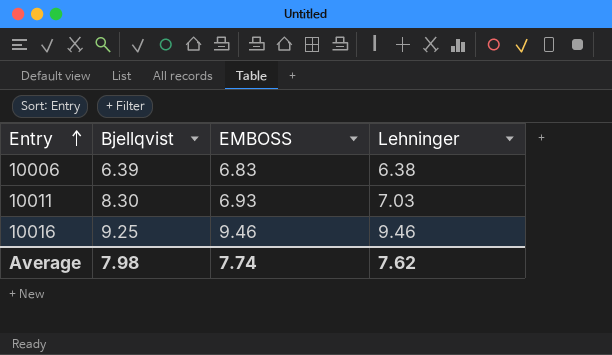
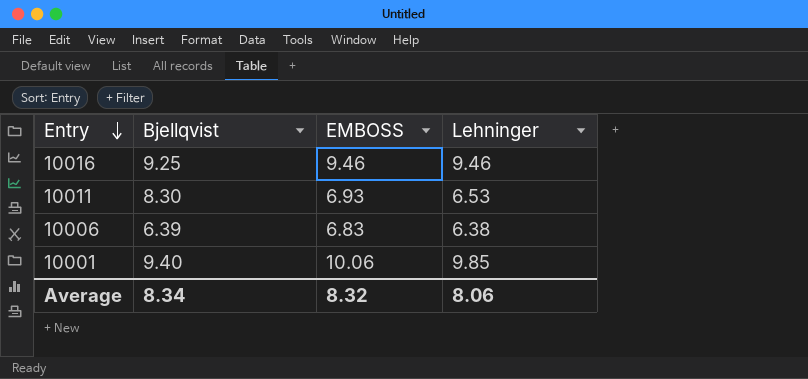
row order: Entry ascending -> Entry descending
10011 | Lehninger: 7.03 -> 6.53
row 10001: none -> 9.40 | 10.06 | 9.85
Average | Bjellqvist: 7.98 -> 8.34
Average | EMBOSS: 7.74 -> 8.32
Average | Lehninger: 7.62 -> 8.06

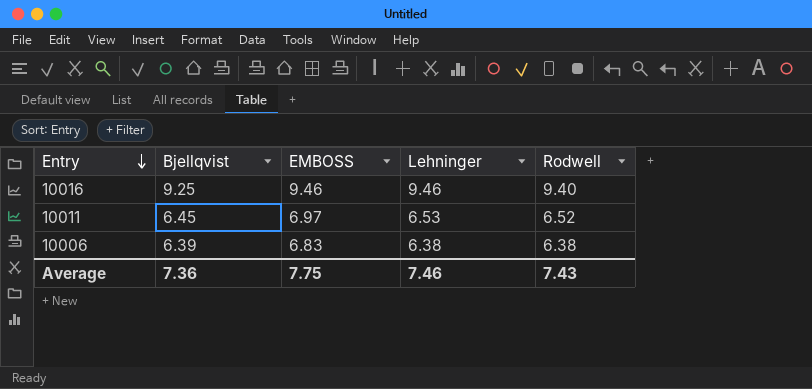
column Rodwell | position: none -> 5
row 10001: 9.40 | 10.06 | 9.85 -> none
10011 | Bjellqvist: 8.30 -> 6.45
10011 | EMBOSS: 6.93 -> 6.97
Average | Bjellqvist: 8.34 -> 7.36
Average | EMBOSS: 8.32 -> 7.75
Average | Lehninger: 8.06 -> 7.46

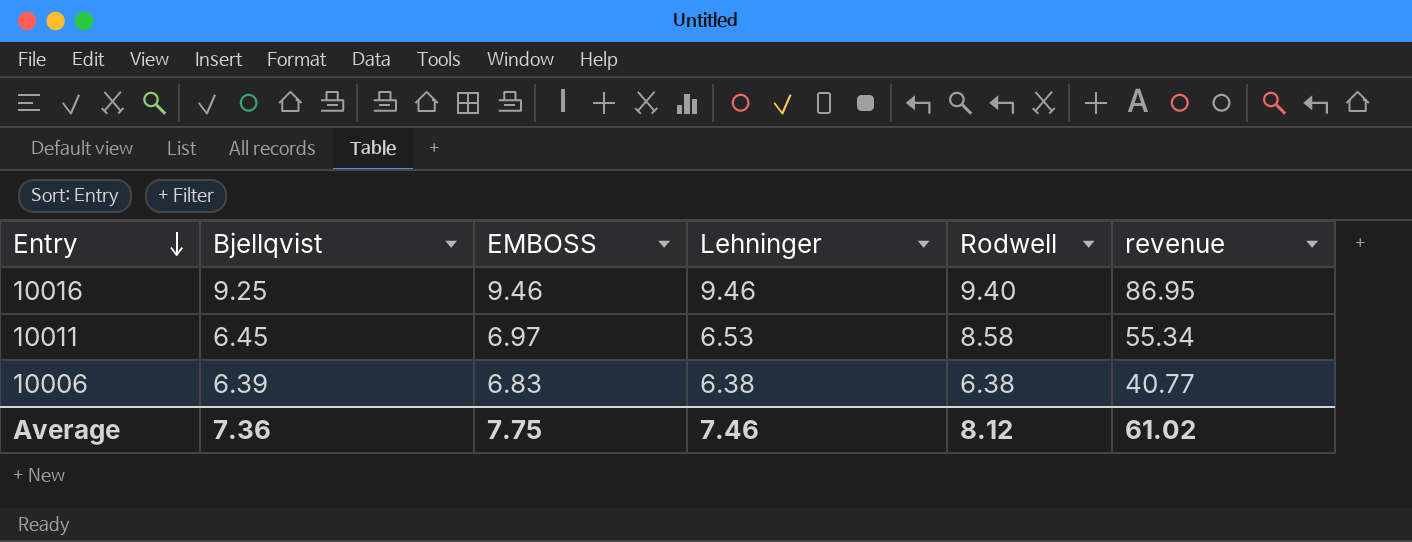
column revenue | formula: none -> [Bjellqvist] * [Rodwell]
10011 | Rodwell: 6.52 -> 8.58
Average | Rodwell: 7.43 -> 8.12

